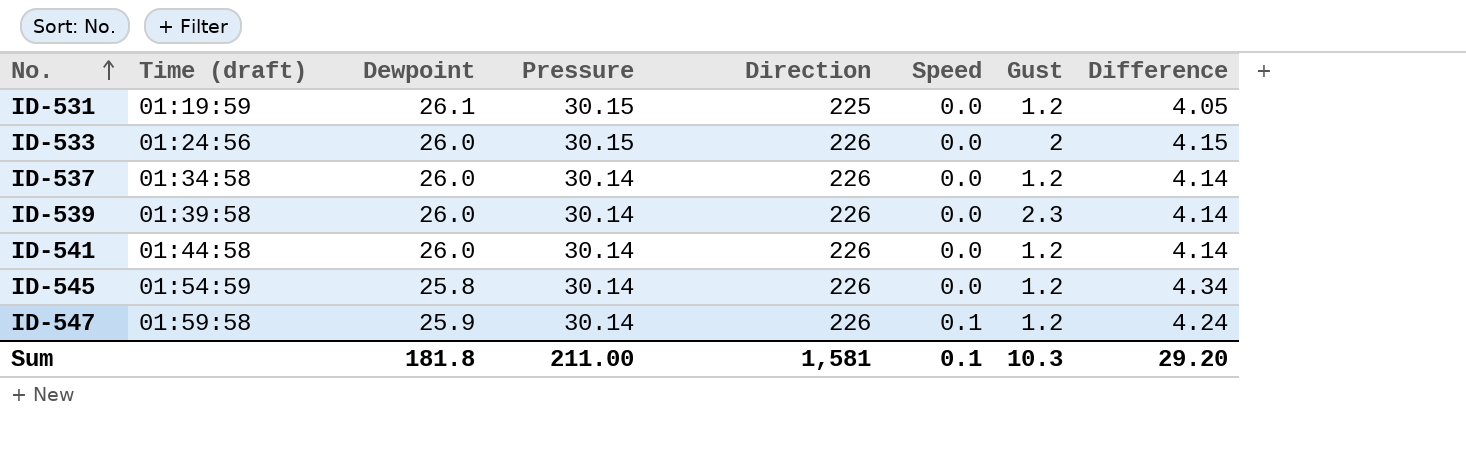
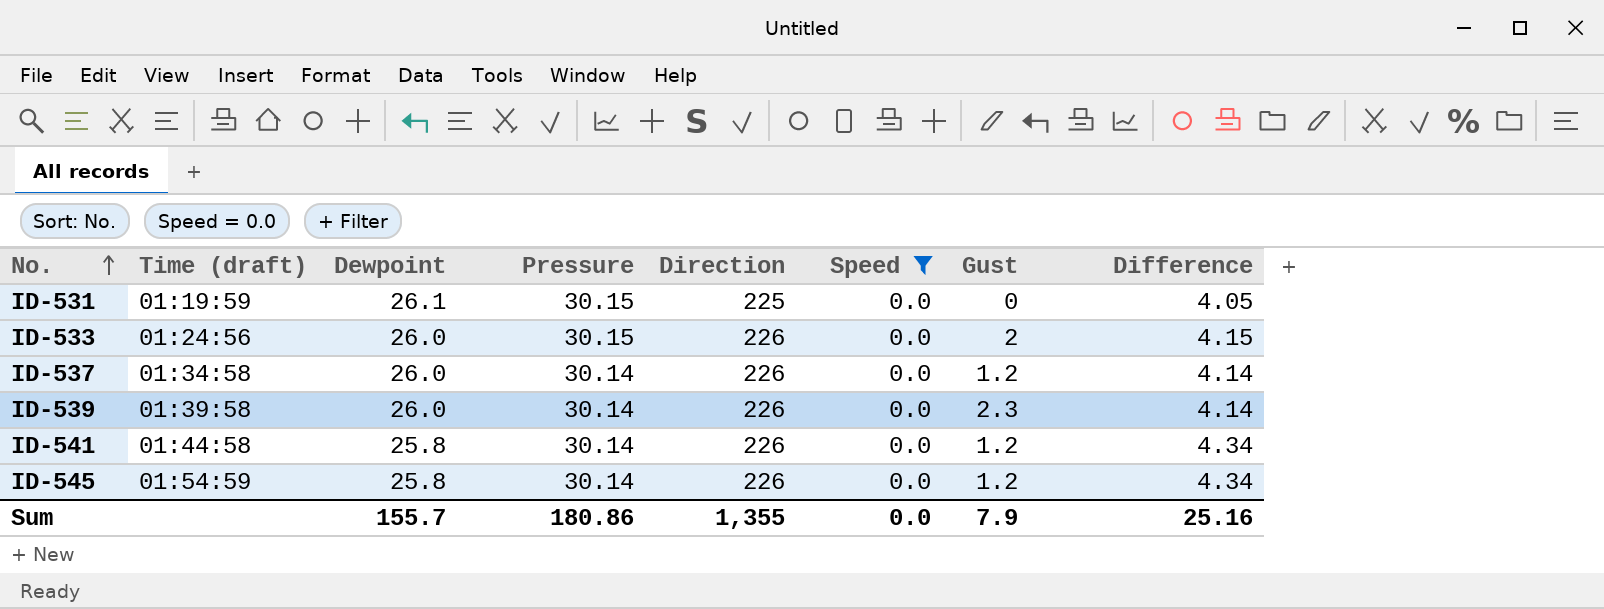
filter: none -> Speed = 0.0
ID-531 | Gust: 1.2 -> 0
ID-541 | Dewpoint: 26.0 -> 25.8
ID-541 | Difference: 4.14 -> 4.34
Sum | Dewpoint: 181.8 -> 155.7
Sum | Pressure: 211.00 -> 180.86
Sum | Direction: 1,581 -> 1,355
Sum | Speed: 0.1 -> 0.0
Sum | Gust: 10.3 -> 7.9
Sum | Difference: 29.20 -> 25.16

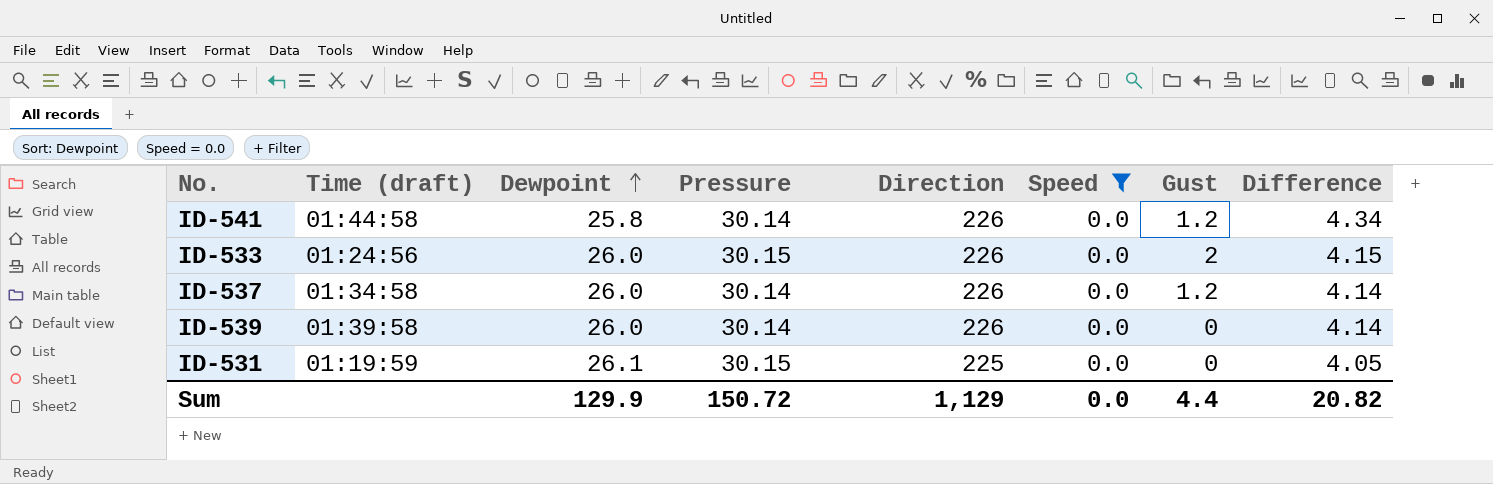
row order: No. ascending -> Dewpoint ascending
row ID-545: 01:54:59 | 25.8 | 30.14 | 226 | 0.0 | 1.2 | 4.34 -> none
ID-539 | Gust: 2.3 -> 0
Sum | Dewpoint: 155.7 -> 129.9
Sum | Pressure: 180.86 -> 150.72
Sum | Direction: 1,355 -> 1,129
Sum | Gust: 7.9 -> 4.4
Sum | Difference: 25.16 -> 20.82

